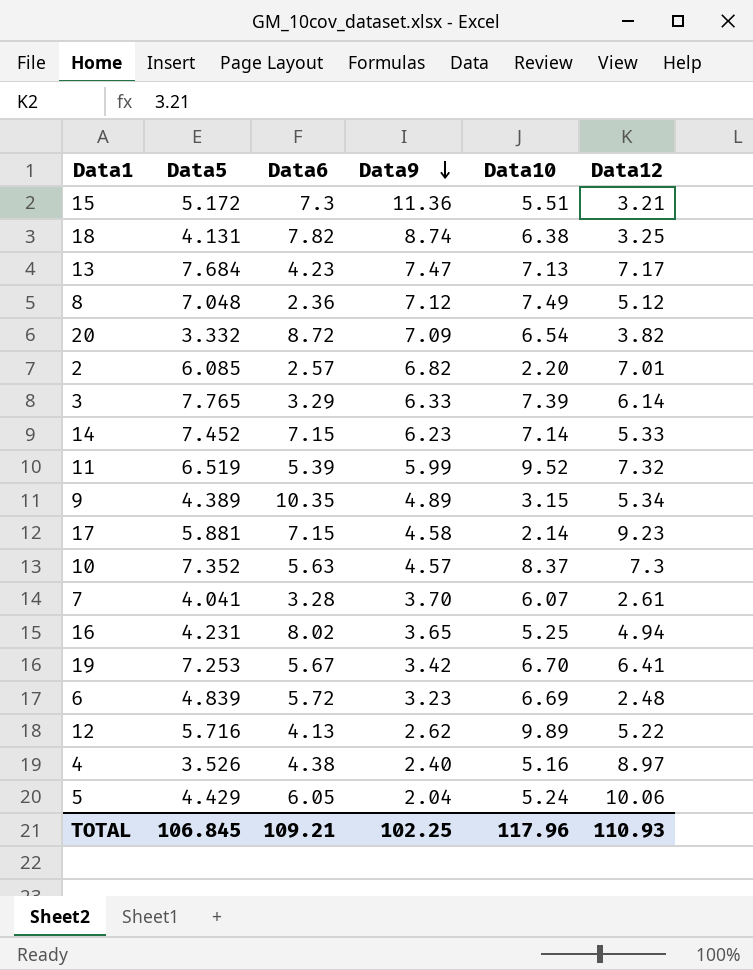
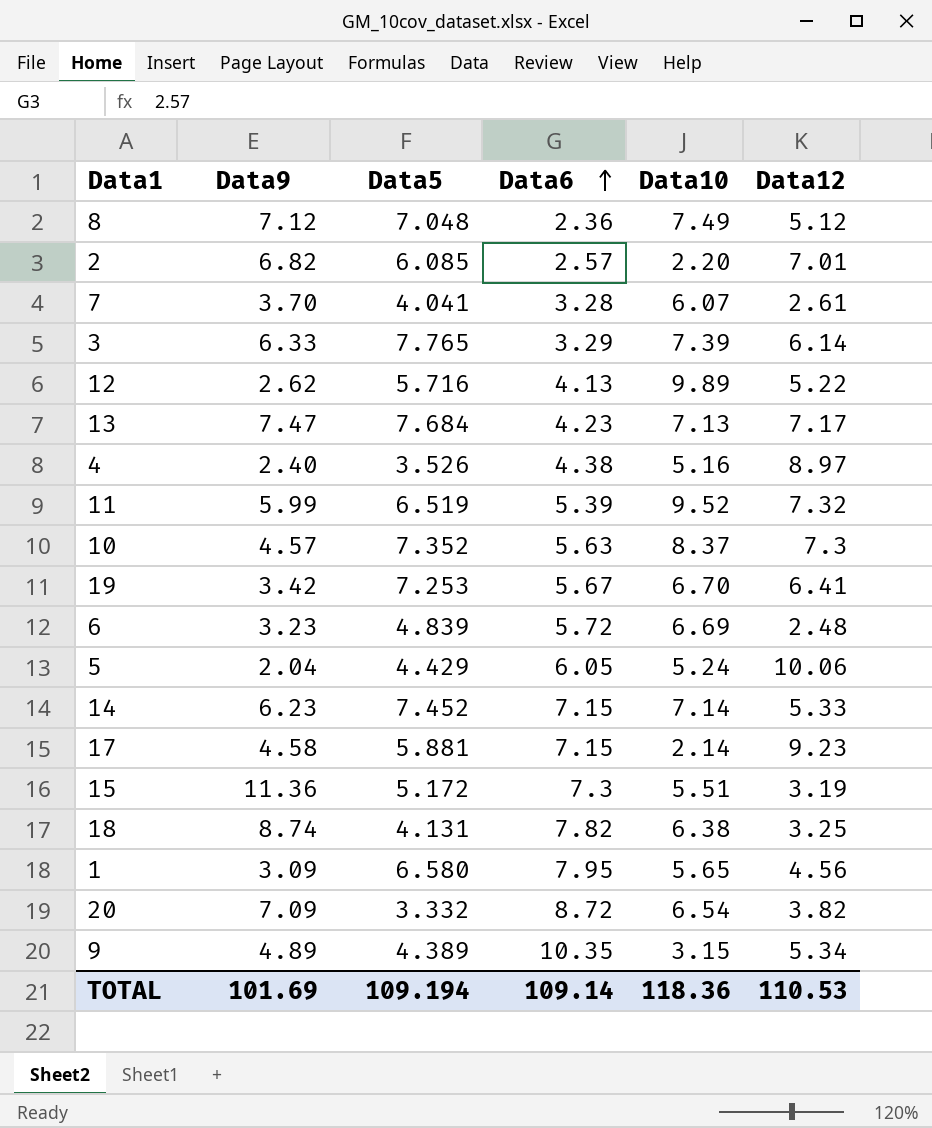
row order: Data9 descending -> Data6 ascending
column Data9 | position: 4 -> 2
row 16: 4.231 | 8.02 | 3.65 | 5.25 | 4.94 -> none
15 | Data12: 3.21 -> 3.19
row 1: none -> 3.09 | 6.580 | 7.95 | 5.65 | 4.56
TOTAL | Data9: 102.25 -> 101.69
TOTAL | Data5: 106.845 -> 109.194
TOTAL | Data6: 109.21 -> 109.14
TOTAL | Data10: 117.96 -> 118.36
TOTAL | Data12: 110.93 -> 110.53

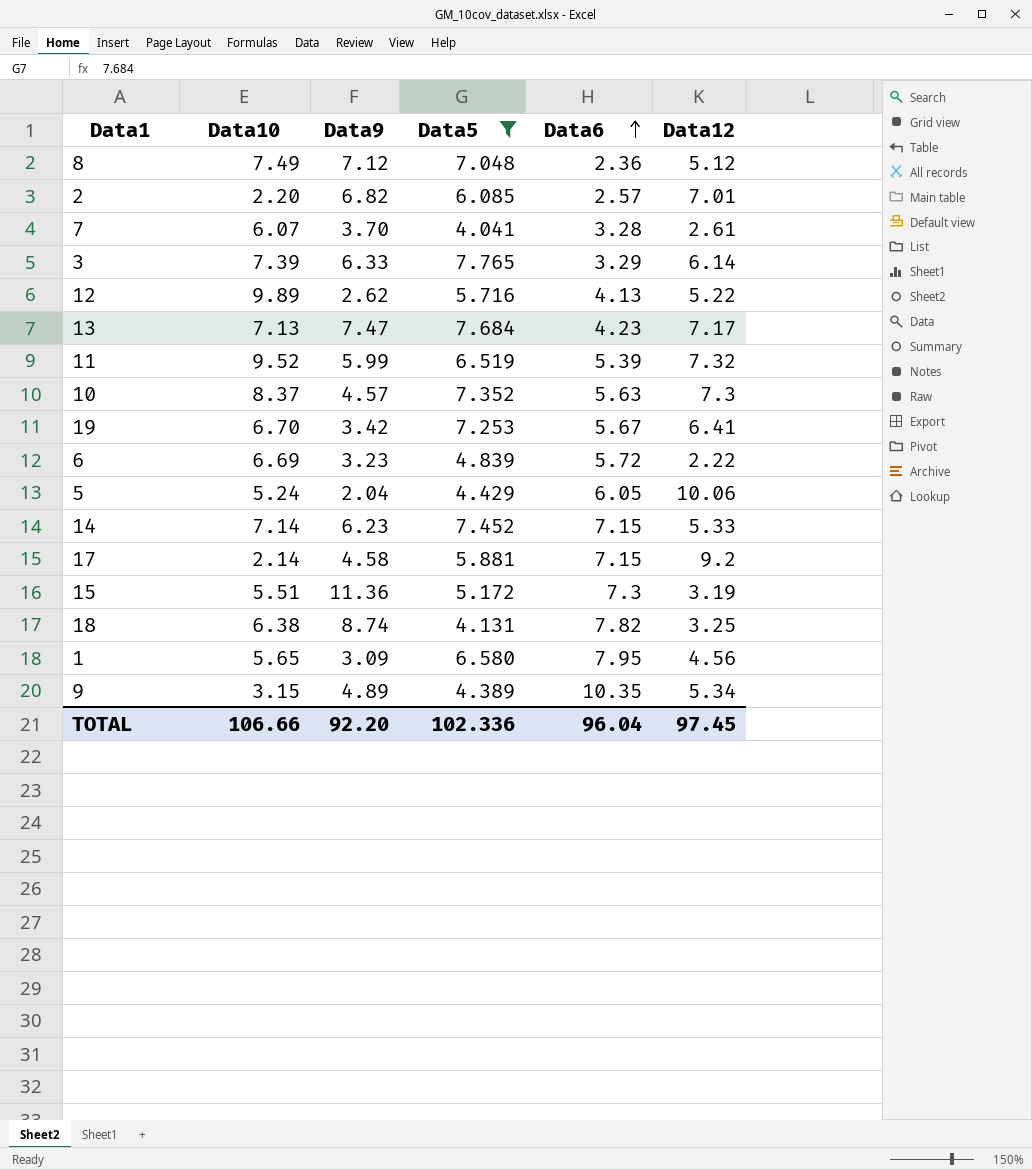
filter: none -> Data5 >= 4.041
column Data10 | position: 5 -> 2
6 | Data12: 2.48 -> 2.22
17 | Data12: 9.23 -> 9.2
TOTAL | Data10: 118.36 -> 106.66
TOTAL | Data9: 101.69 -> 92.20
TOTAL | Data5: 109.194 -> 102.336
TOTAL | Data6: 109.14 -> 96.04
TOTAL | Data12: 110.53 -> 97.45

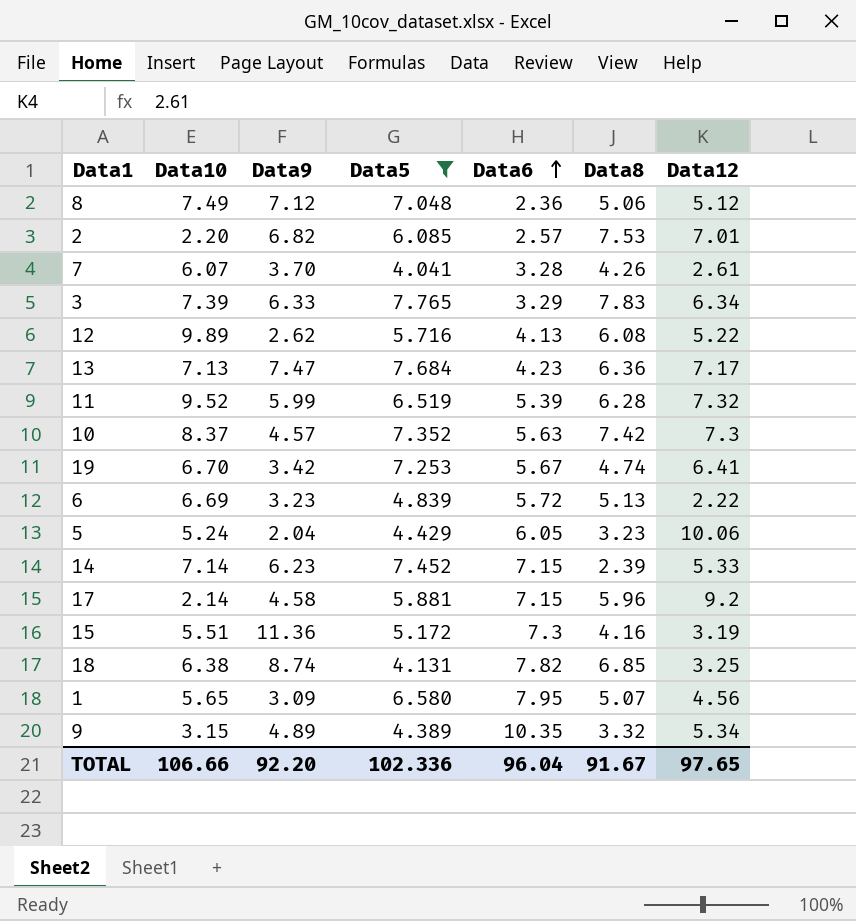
column Data8 | position: none -> 6
3 | Data12: 6.14 -> 6.34
TOTAL | Data12: 97.45 -> 97.65

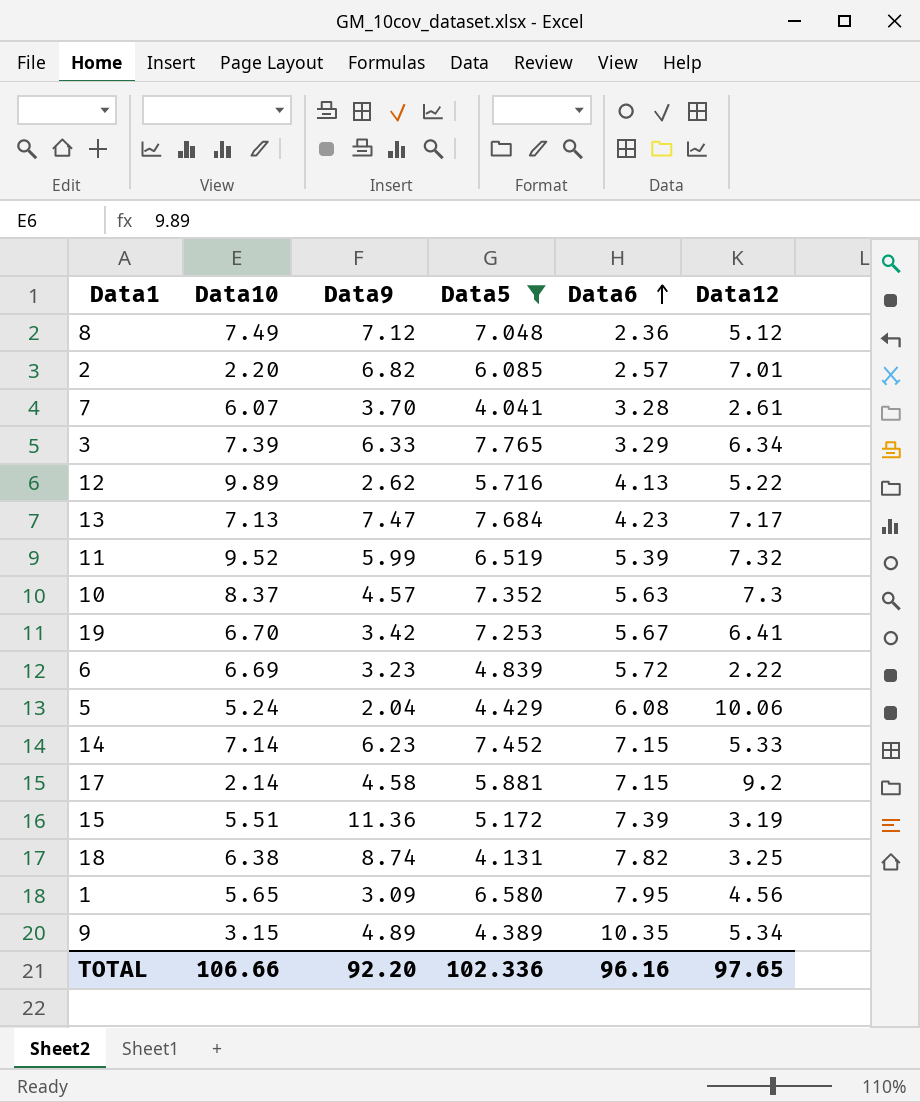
column Data8 | position: 6 -> none
5 | Data6: 6.05 -> 6.08
15 | Data6: 7.3 -> 7.39
TOTAL | Data6: 96.04 -> 96.16

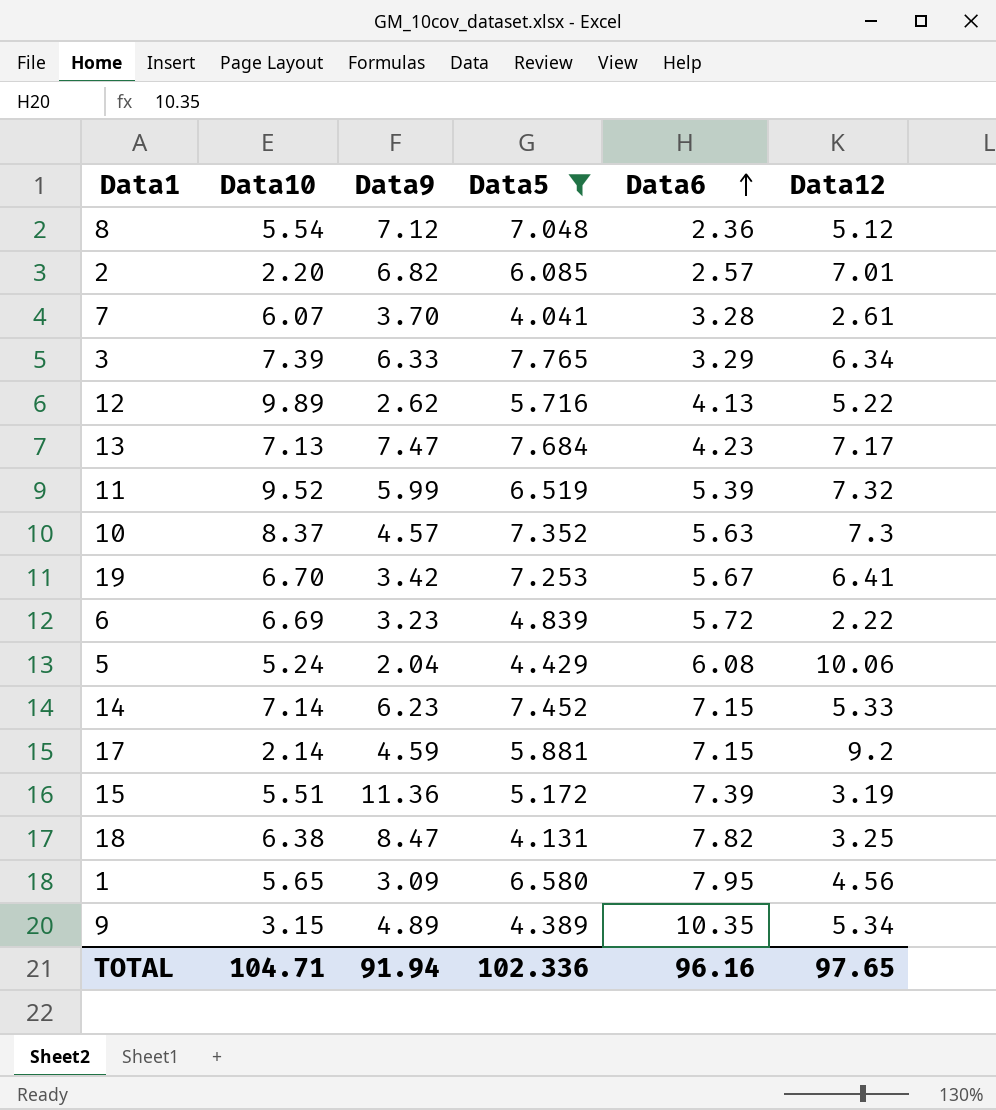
8 | Data10: 7.49 -> 5.54
17 | Data9: 4.58 -> 4.59
18 | Data9: 8.74 -> 8.47
TOTAL | Data10: 106.66 -> 104.71
TOTAL | Data9: 92.20 -> 91.94

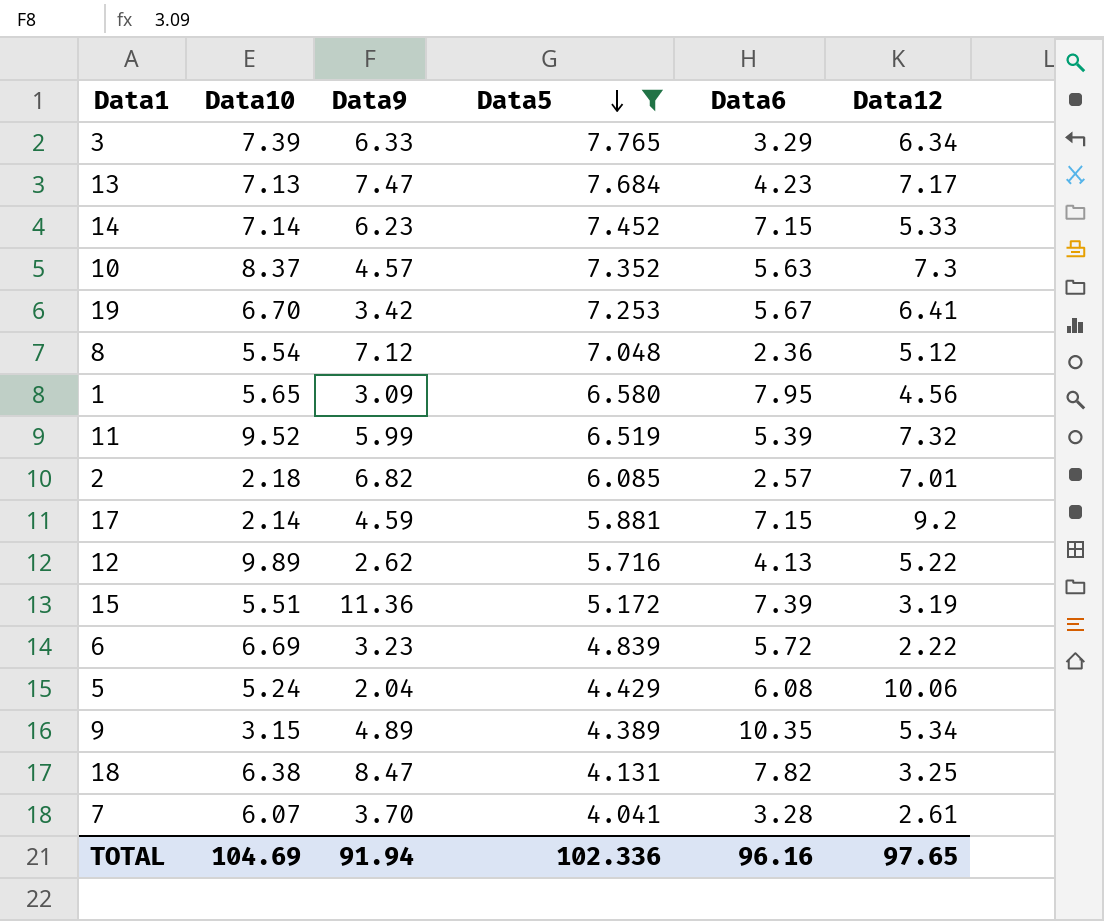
row order: Data6 ascending -> Data5 descending
2 | Data10: 2.20 -> 2.18
TOTAL | Data10: 104.71 -> 104.69

